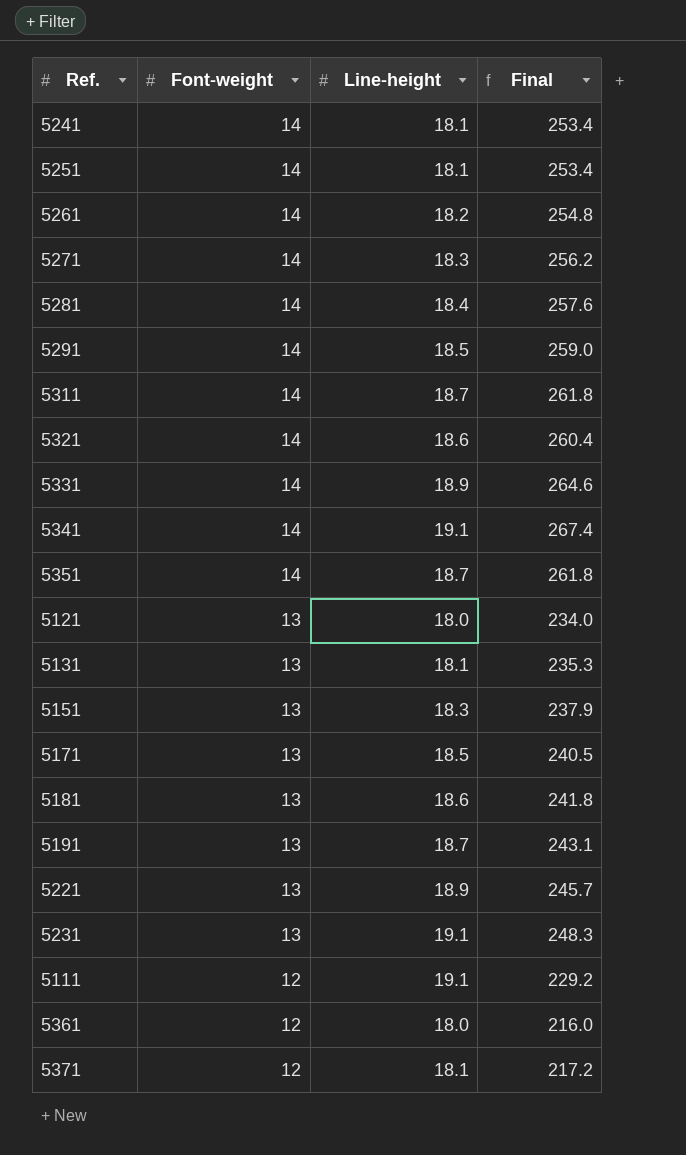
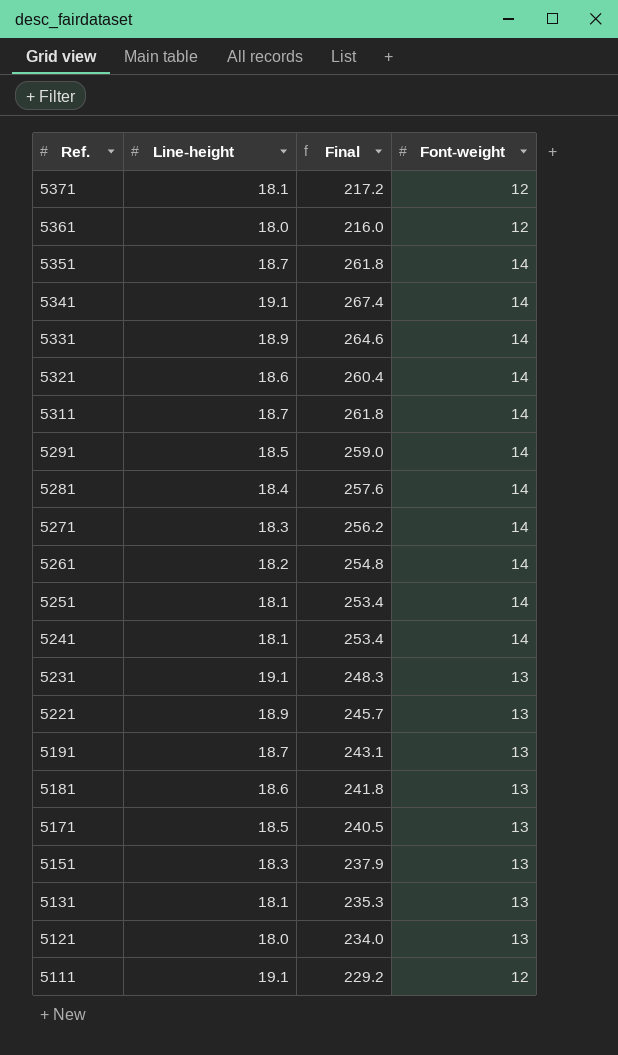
row order: Font-weight descending -> Ref. descending
column Font-weight | position: 2 -> 4

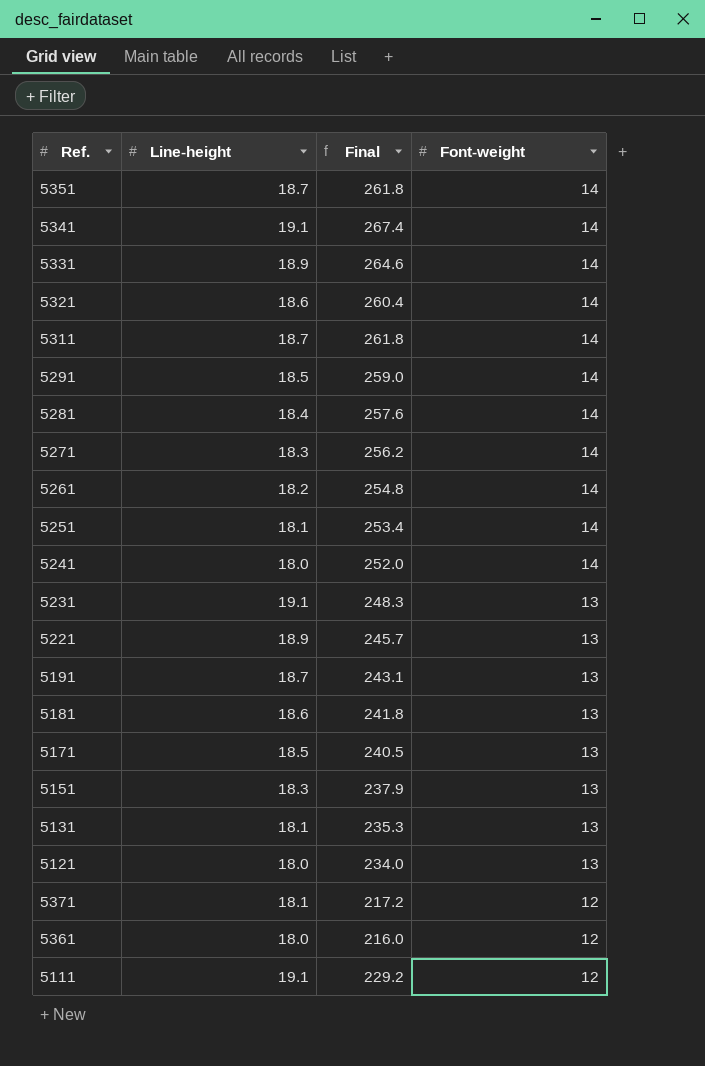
row order: Ref. descending -> Font-weight descending
5241 | Line-height: 18.1 -> 18.0
5241 | Final: 253.4 -> 252.0

